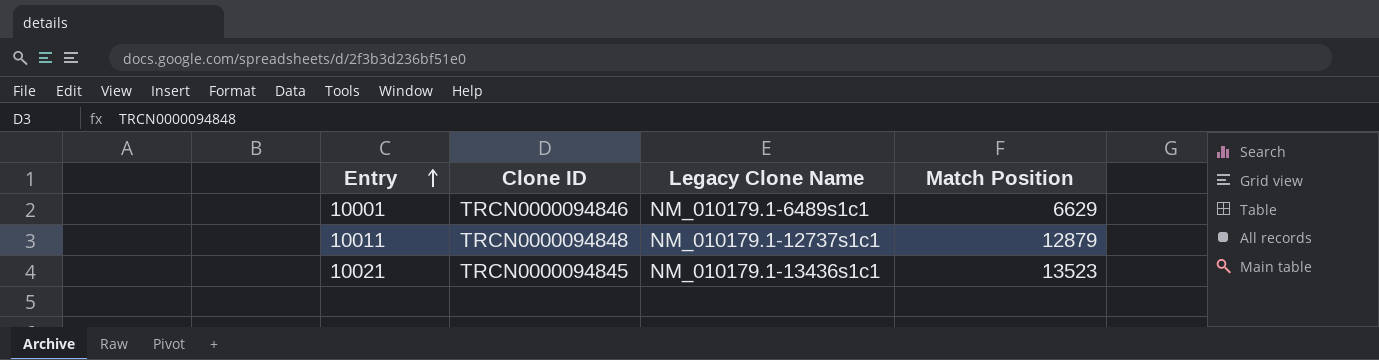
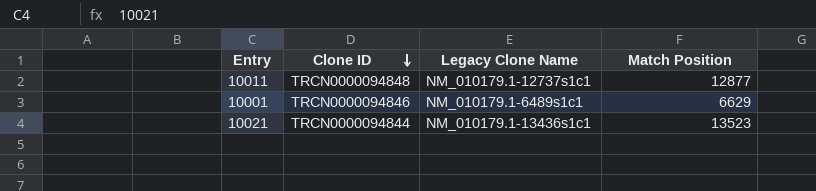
row order: Entry ascending -> Clone ID descending
10011 | Match Position: 12879 -> 12877
10021 | Clone ID: TRCN0000094845 -> TRCN0000094844

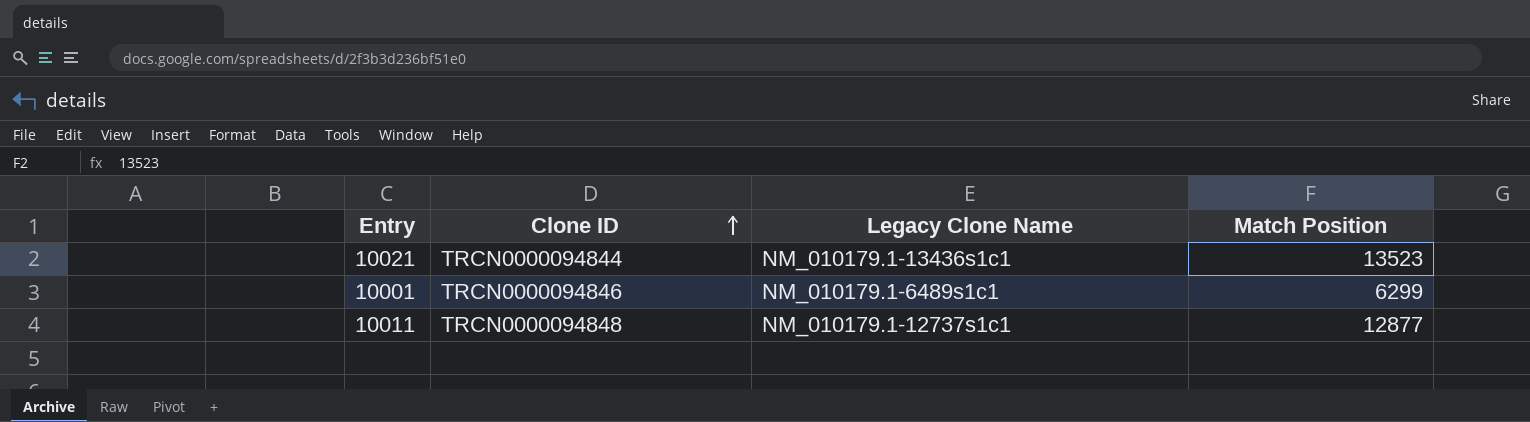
row order: Clone ID descending -> Clone ID ascending
10001 | Match Position: 6629 -> 6299

